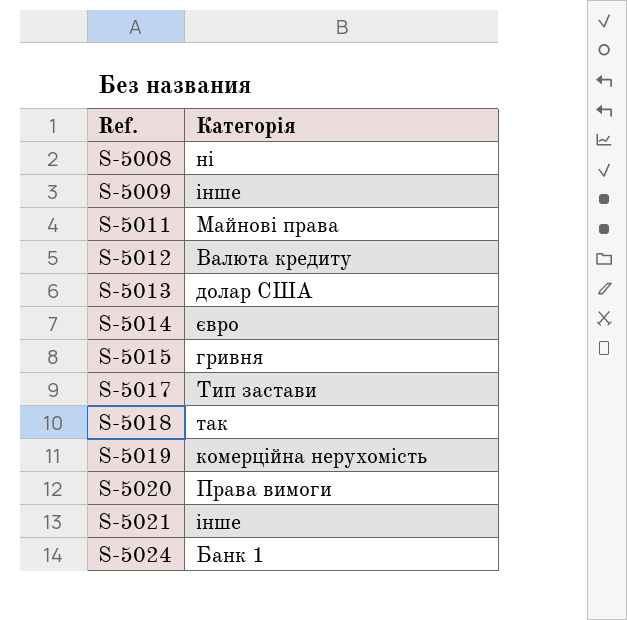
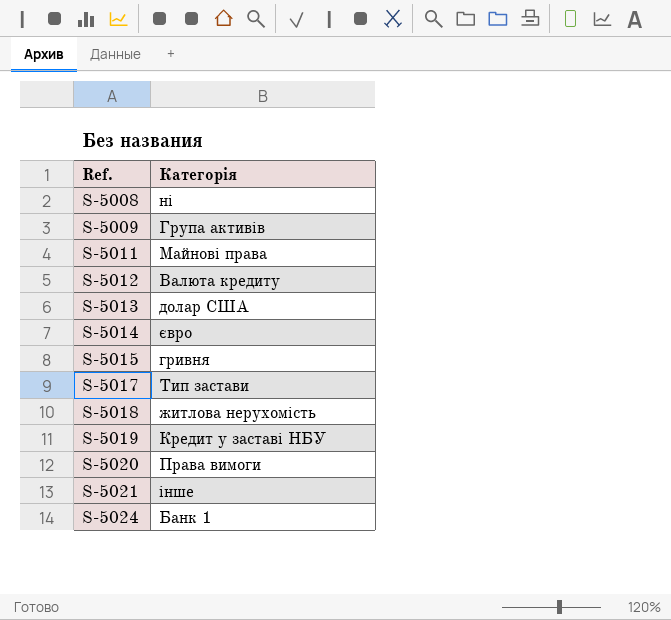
S-5009 | Категорія: інше -> Група активів
S-5018 | Категорія: так -> житлова нерухомість
S-5019 | Категорія: комерційна нерухомість -> Кредит у заставі НБУ

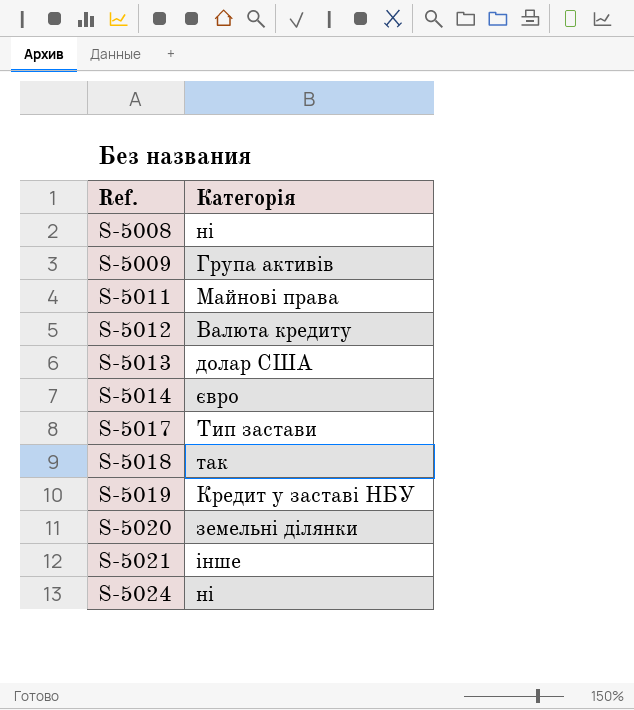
row S-5015: гривня -> none
S-5018 | Категорія: житлова нерухомість -> так
S-5020 | Категорія: Права вимоги -> земельні ділянки
S-5024 | Категорія: Банк 1 -> ні

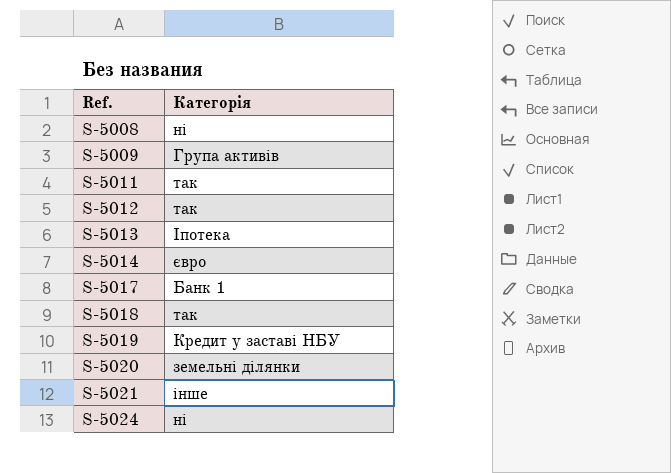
S-5011 | Категорія: Майнові права -> так
S-5012 | Категорія: Валюта кредиту -> так
S-5013 | Категорія: долар США -> Іпотека
S-5017 | Категорія: Тип застави -> Банк 1

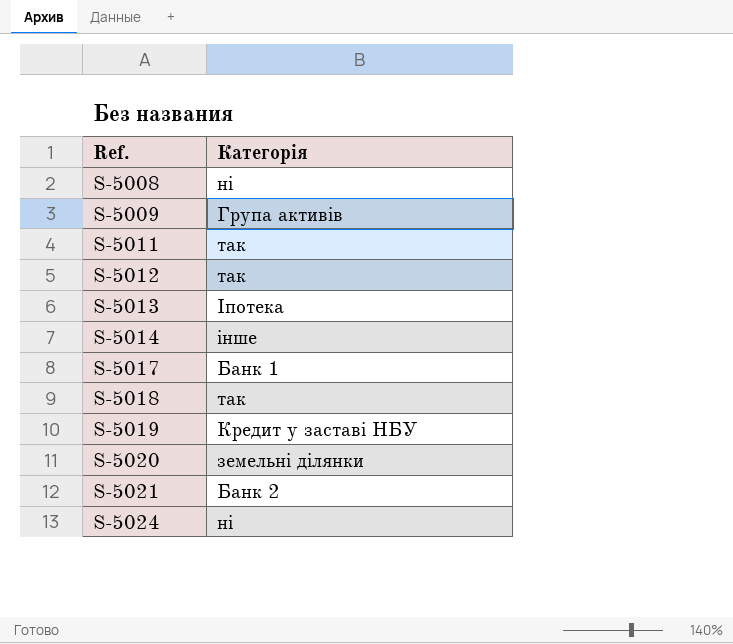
S-5014 | Категорія: євро -> інше
S-5021 | Категорія: інше -> Банк 2

